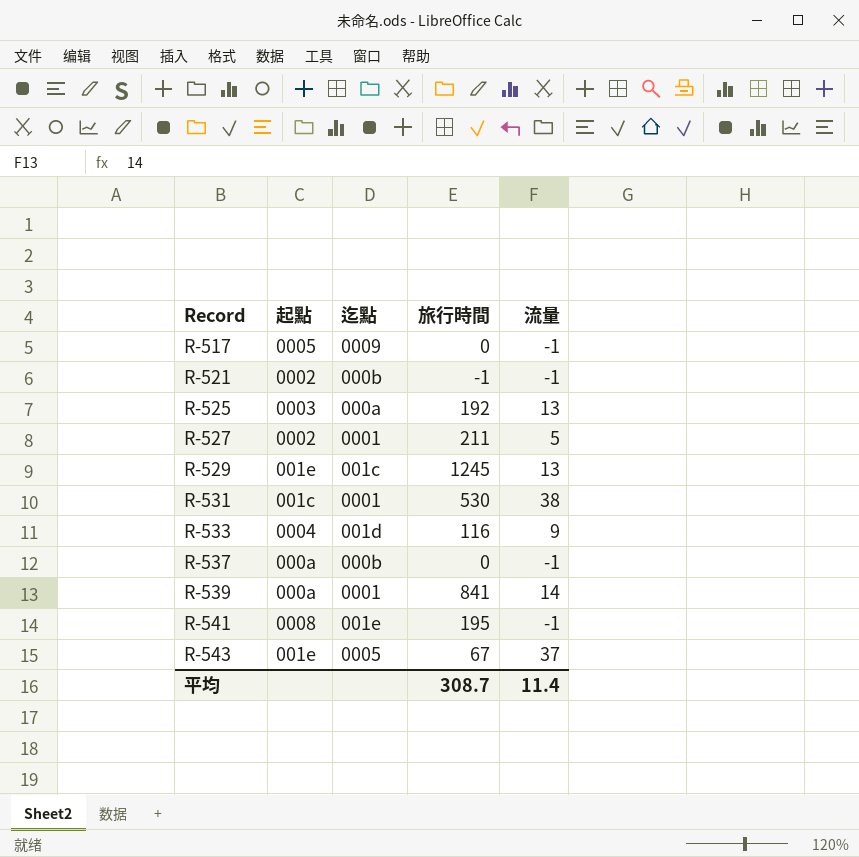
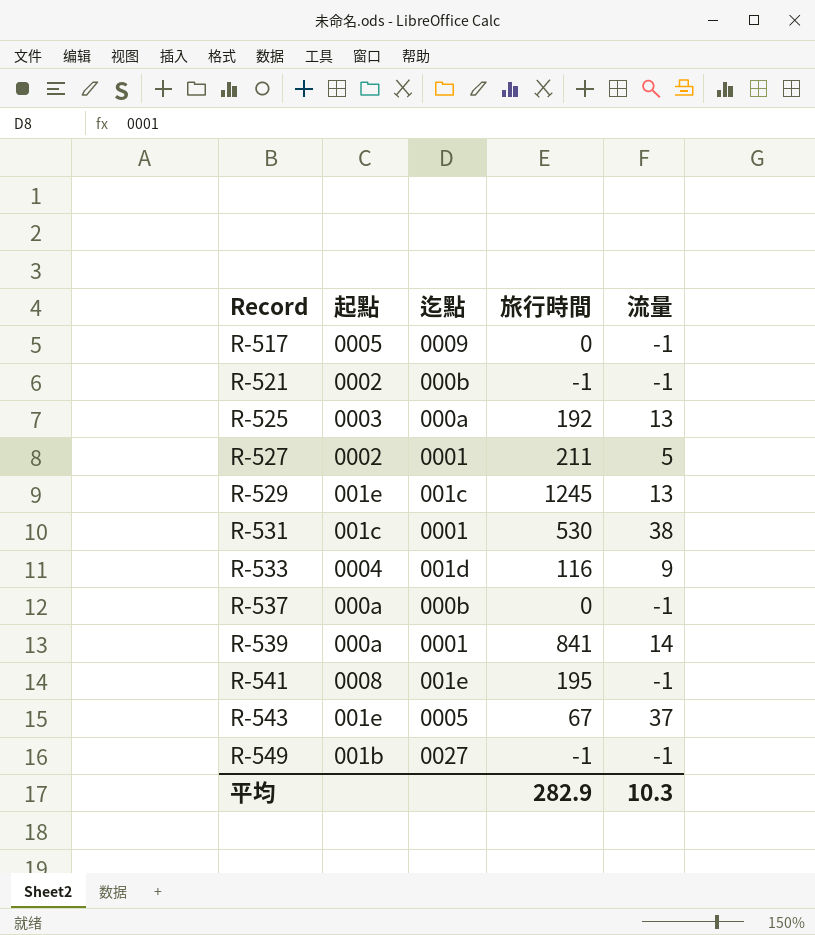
row R-549: none -> 001b | 0027 | -1 | -1
平均 | 旅行時間: 308.7 -> 282.9
平均 | 流量: 11.4 -> 10.3

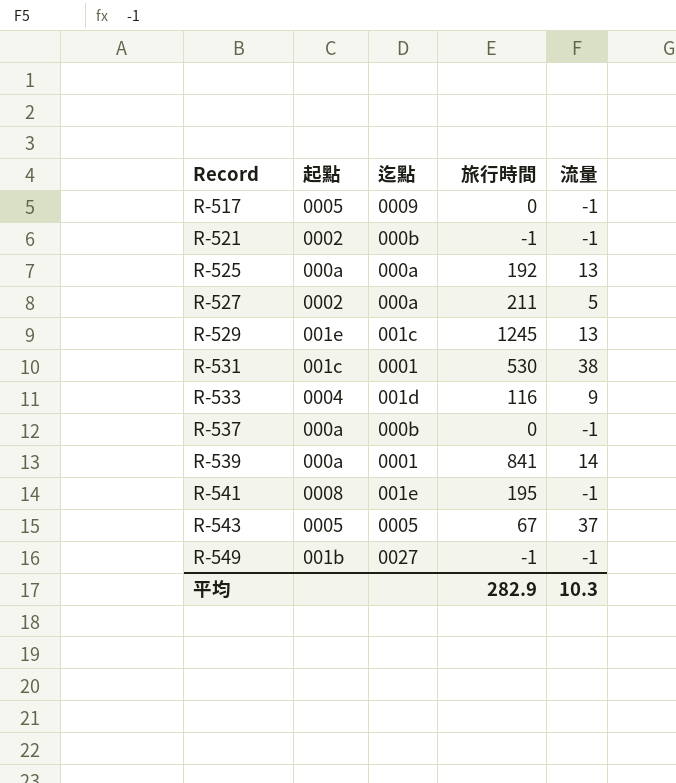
R-525 | 起點: 0003 -> 000a
R-527 | 迄點: 0001 -> 000a
R-543 | 起點: 001e -> 0005

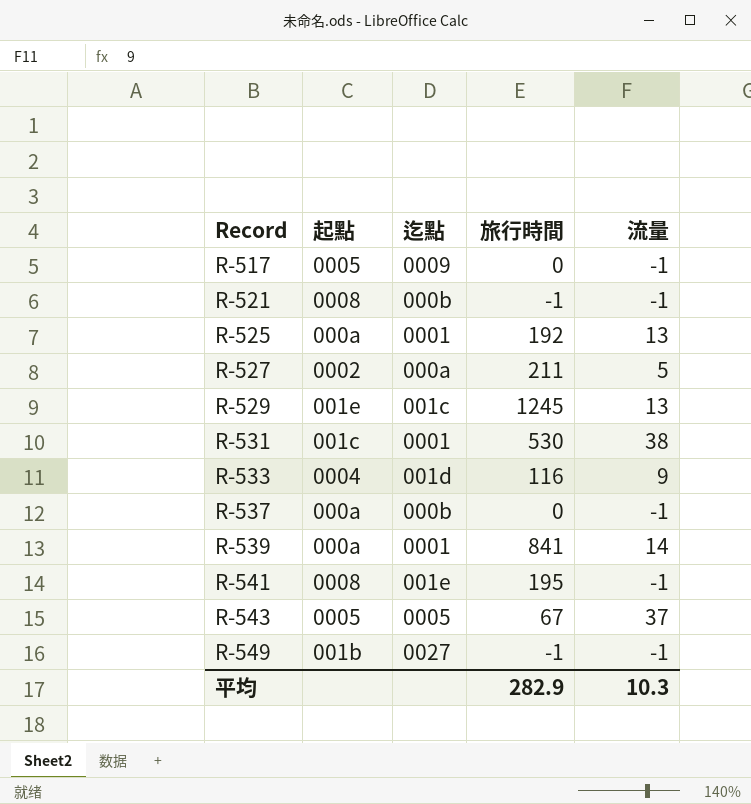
R-521 | 起點: 0002 -> 0008
R-525 | 迄點: 000a -> 0001

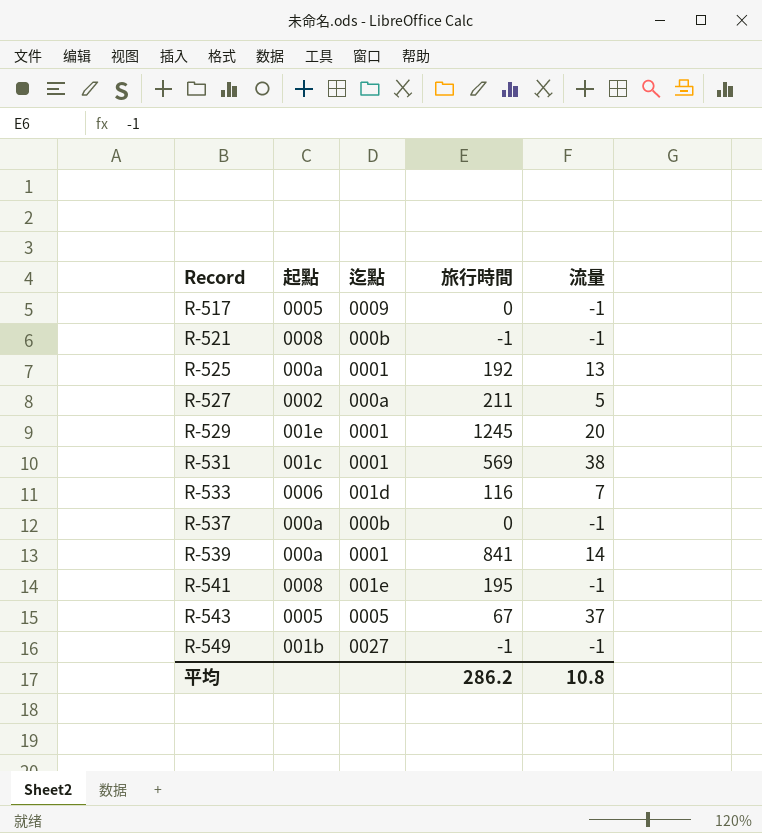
R-529 | 迄點: 001c -> 0001
R-529 | 流量: 13 -> 20
R-531 | 旅行時間: 530 -> 569
R-533 | 起點: 0004 -> 0006
R-533 | 流量: 9 -> 7
平均 | 旅行時間: 282.9 -> 286.2
平均 | 流量: 10.3 -> 10.8

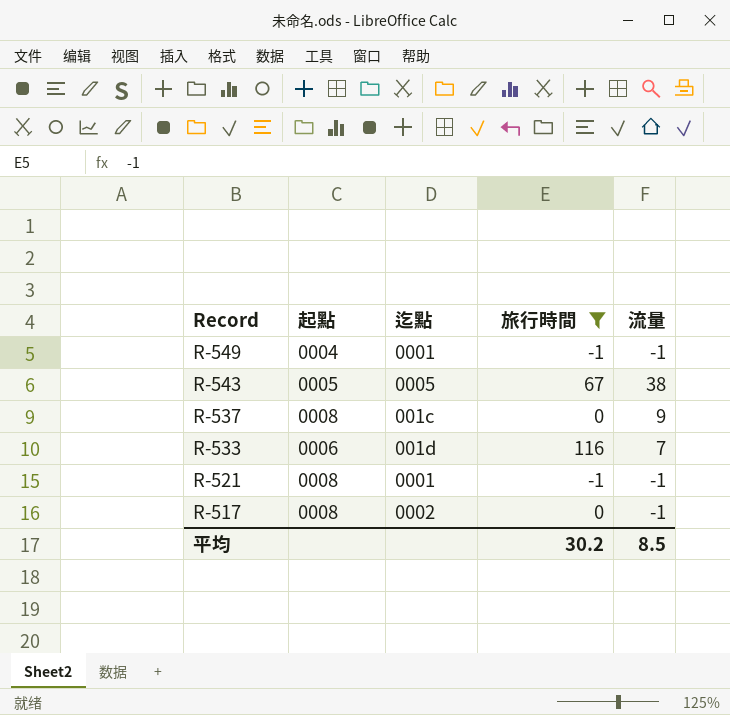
filter: none -> 旅行時間 <= 116
row order: Record ascending -> Record descending
R-549 | 起點: 001b -> 0004
R-549 | 迄點: 0027 -> 0001
R-543 | 流量: 37 -> 38
R-537 | 起點: 000a -> 0008
R-537 | 迄點: 000b -> 001c
R-537 | 流量: -1 -> 9
R-521 | 迄點: 000b -> 0001
R-517 | 起點: 0005 -> 0008
R-517 | 迄點: 0009 -> 0002
平均 | 旅行時間: 286.2 -> 30.2
平均 | 流量: 10.8 -> 8.5

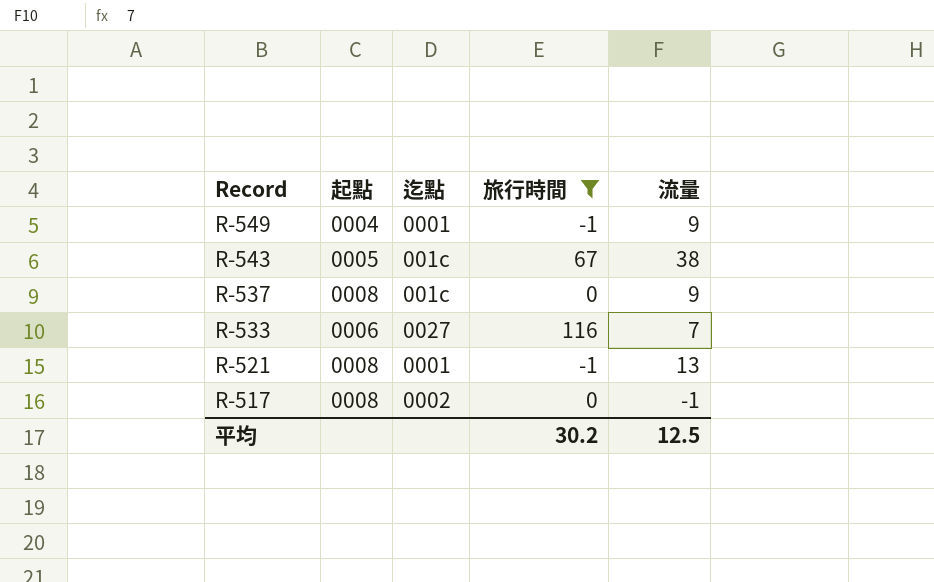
R-549 | 流量: -1 -> 9
R-543 | 迄點: 0005 -> 001c
R-533 | 迄點: 001d -> 0027
R-521 | 流量: -1 -> 13
平均 | 流量: 8.5 -> 12.5

